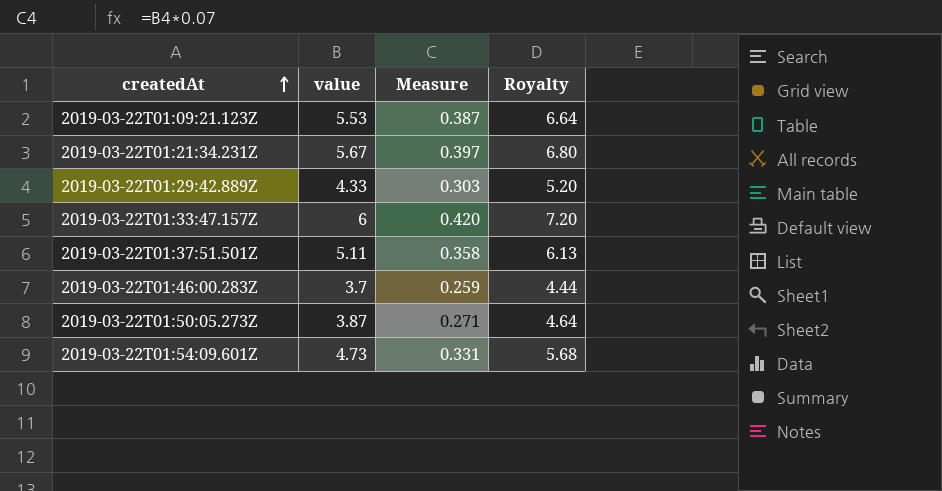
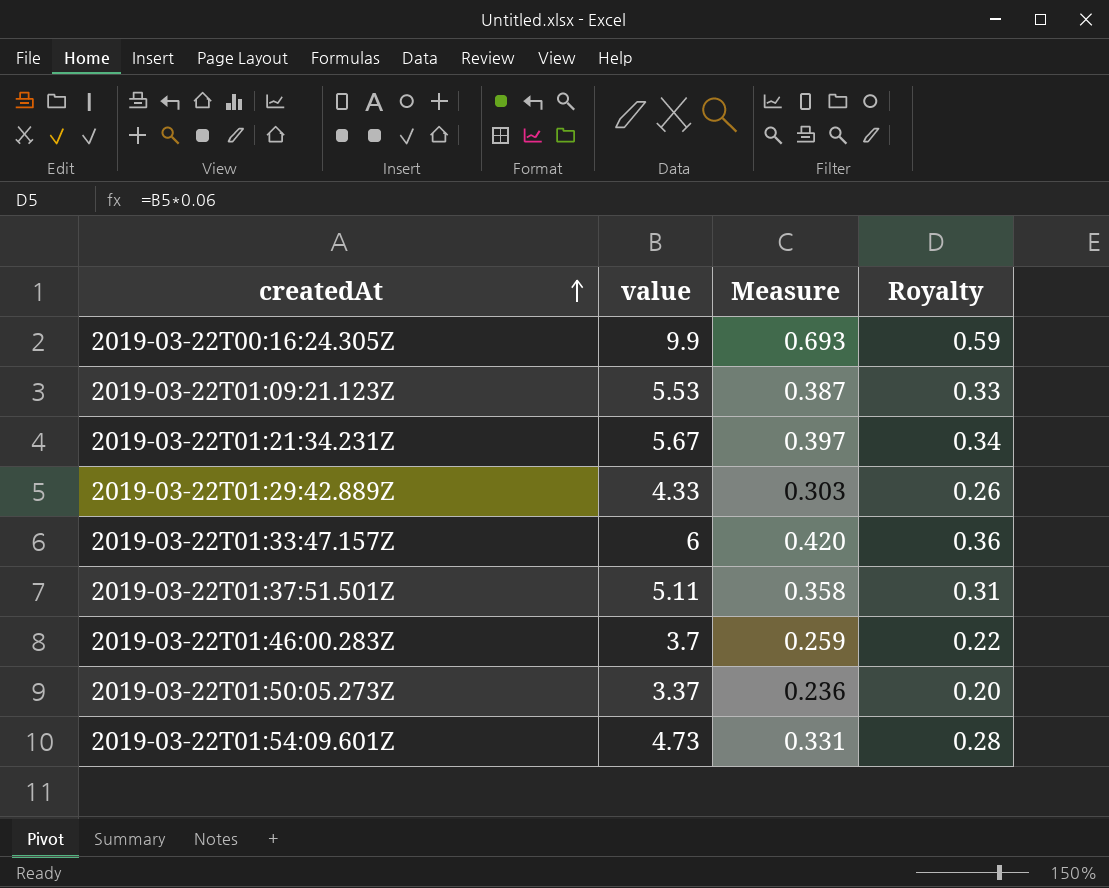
column Royalty | formula: [value] * 1.2 -> [value] * 0.06
row 2019-03-22T00:16:24.305Z: none -> 9.9 | 0.693 | 0.59
2019-03-22T01:50:05.273Z | value: 3.87 -> 3.37
2019-03-22T01:50:05.273Z | Measure: 0.271 -> 0.236

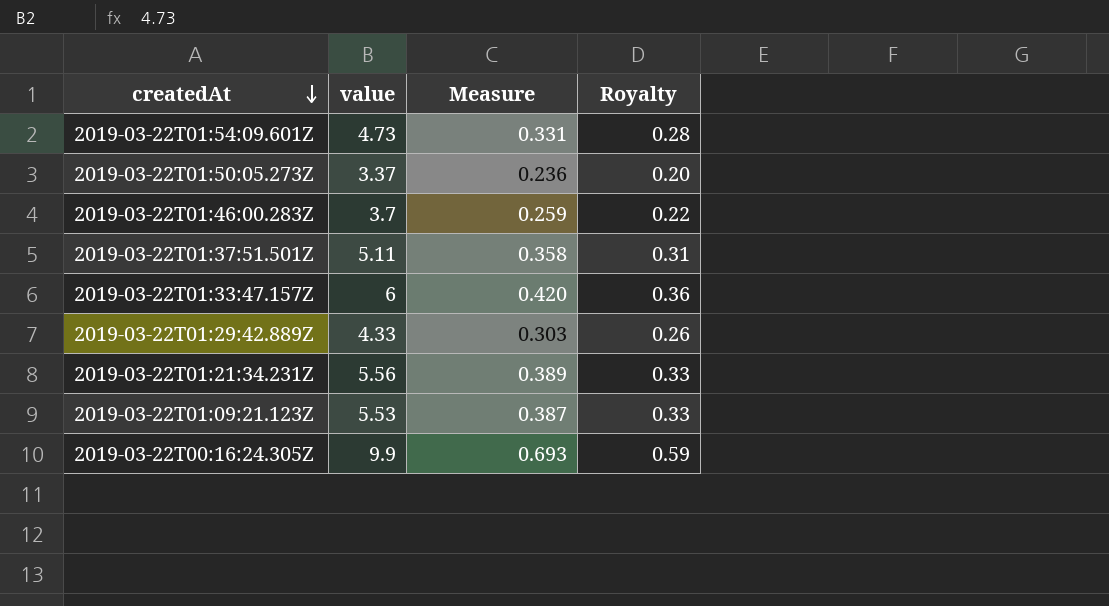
row order: createdAt ascending -> createdAt descending
2019-03-22T01:21:34.231Z | value: 5.67 -> 5.56
2019-03-22T01:21:34.231Z | Measure: 0.397 -> 0.389
2019-03-22T01:21:34.231Z | Royalty: 0.34 -> 0.33

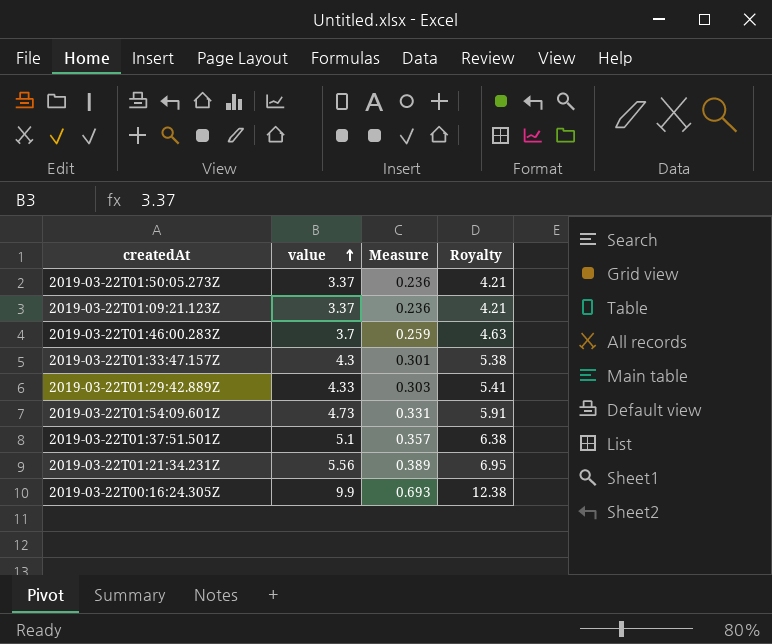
row order: createdAt descending -> value ascending
column Royalty | formula: [value] * 0.06 -> [value] * 1.25
2019-03-22T01:09:21.123Z | value: 5.53 -> 3.37
2019-03-22T01:09:21.123Z | Measure: 0.387 -> 0.236
2019-03-22T01:33:47.157Z | value: 6 -> 4.3
2019-03-22T01:33:47.157Z | Measure: 0.420 -> 0.301
2019-03-22T01:37:51.501Z | value: 5.11 -> 5.1
2019-03-22T01:37:51.501Z | Measure: 0.358 -> 0.357

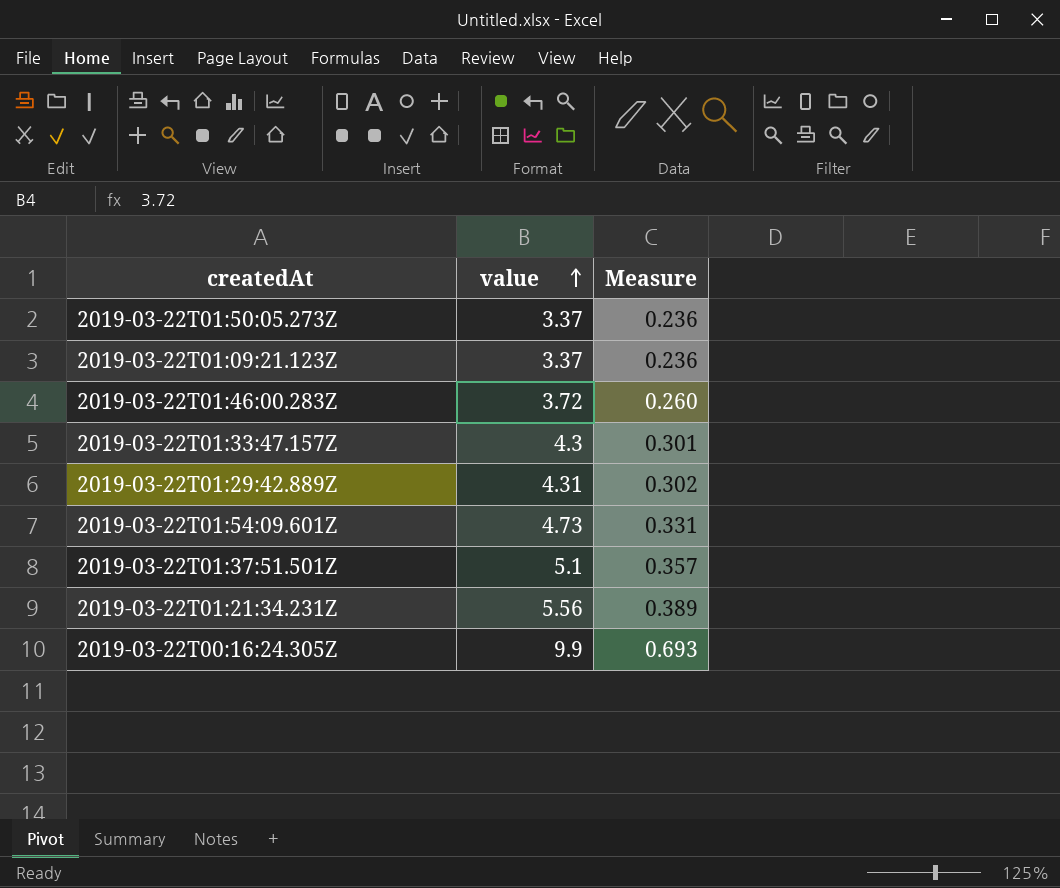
column Royalty | formula: [value] * 1.25 -> none
2019-03-22T01:46:00.283Z | value: 3.7 -> 3.72
2019-03-22T01:46:00.283Z | Measure: 0.259 -> 0.260
2019-03-22T01:29:42.889Z | value: 4.33 -> 4.31
2019-03-22T01:29:42.889Z | Measure: 0.303 -> 0.302

